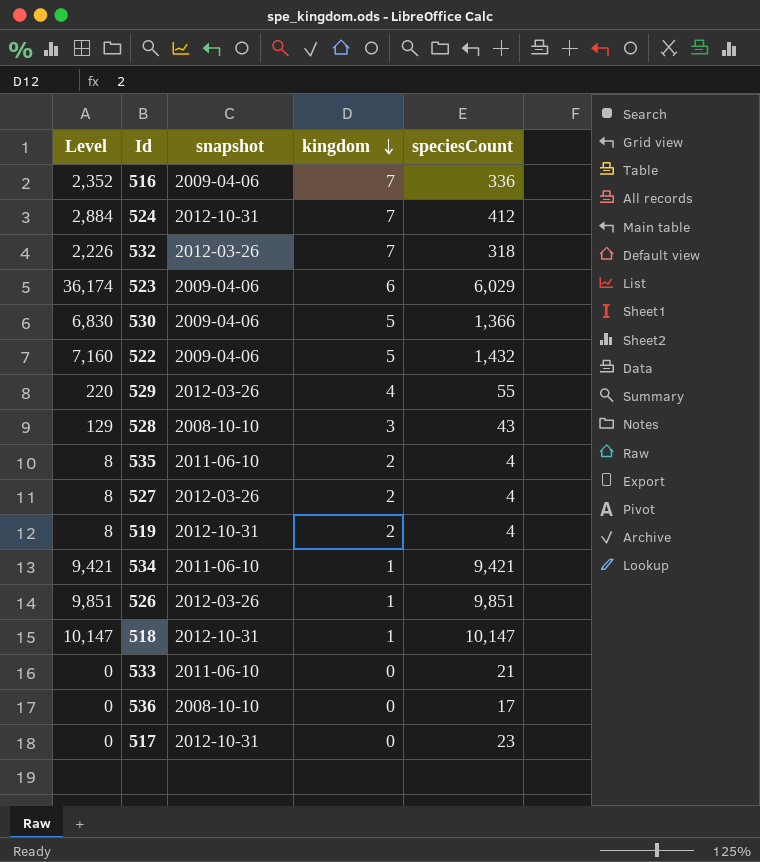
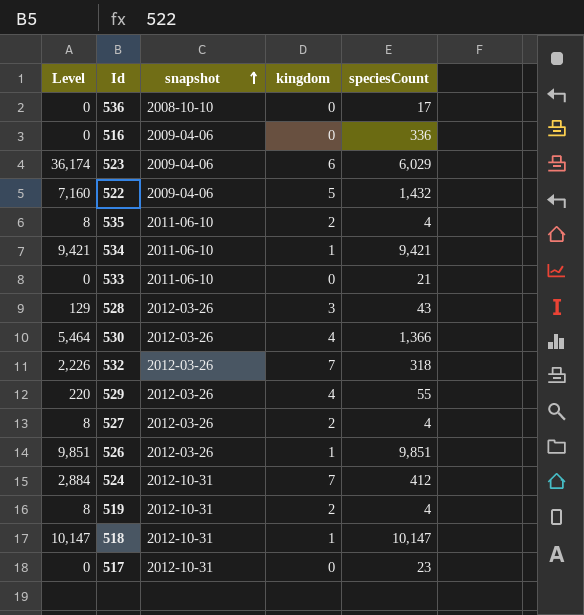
row order: kingdom descending -> snapshot ascending
516 | Level: 2,352 -> 0
516 | kingdom: 7 -> 0
528 | snapshot: 2008-10-10 -> 2012-03-26
530 | Level: 6,830 -> 5,464
530 | snapshot: 2009-04-06 -> 2012-03-26
530 | kingdom: 5 -> 4

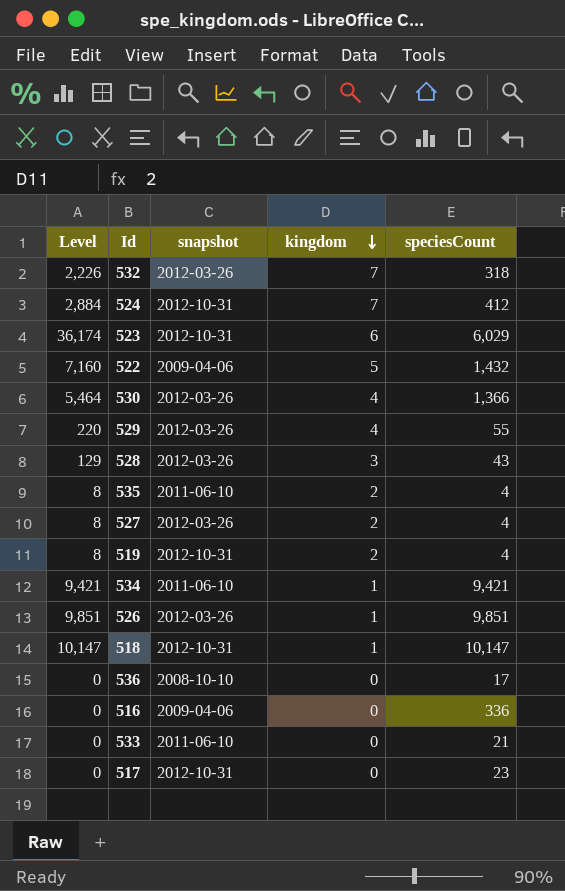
row order: snapshot ascending -> kingdom descending
523 | snapshot: 2009-04-06 -> 2012-10-31

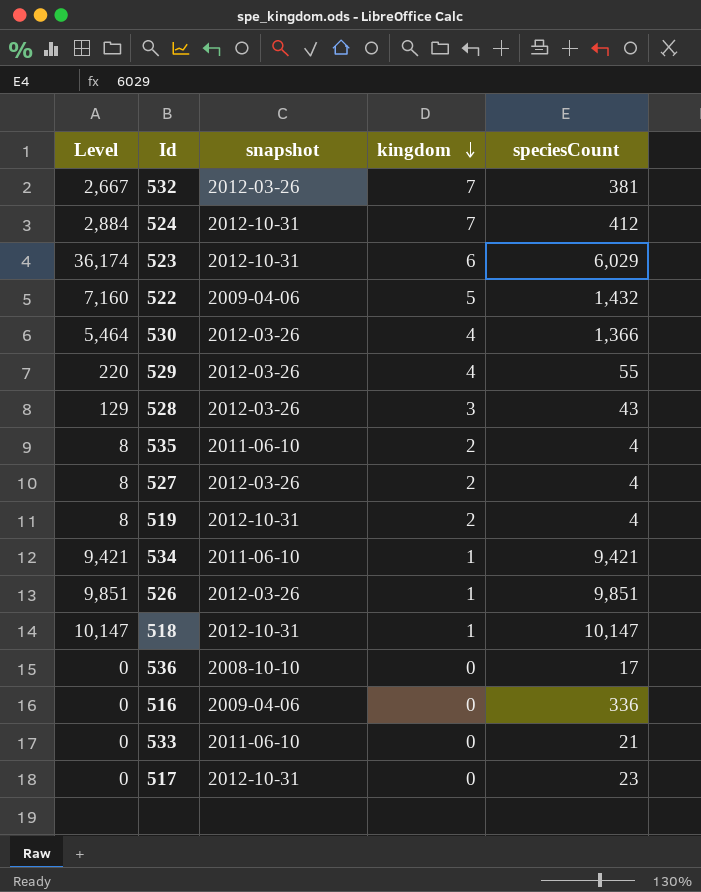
532 | Level: 2,226 -> 2,667
532 | speciesCount: 318 -> 381

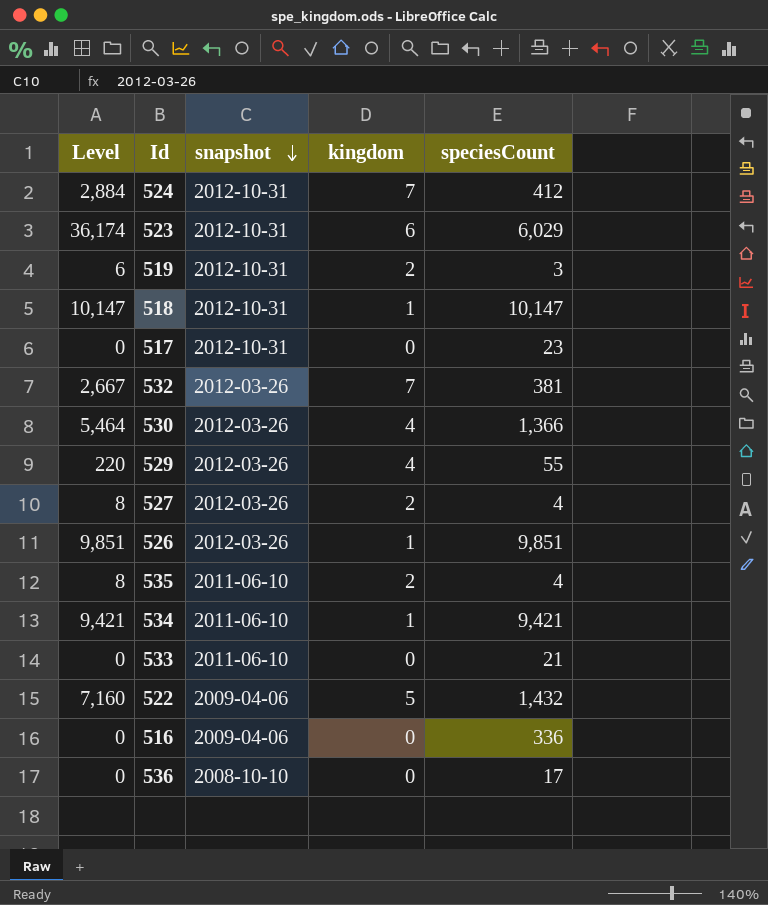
row order: kingdom descending -> snapshot descending
row 528: 129 | 2012-03-26 | 3 | 43 -> none
519 | Level: 8 -> 6
519 | speciesCount: 4 -> 3

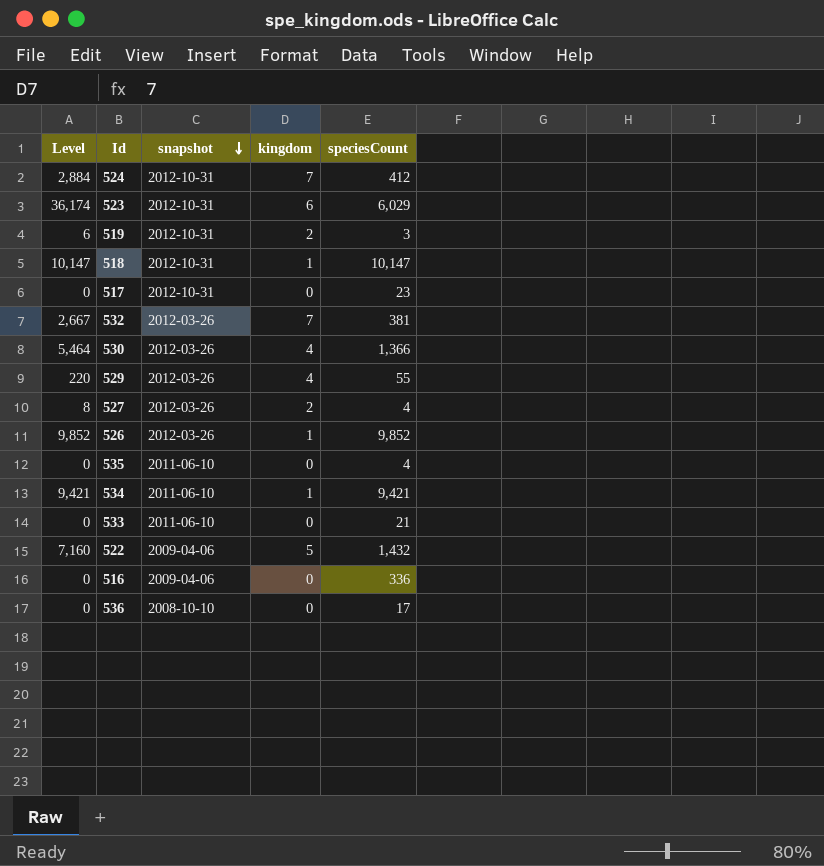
526 | Level: 9,851 -> 9,852
526 | speciesCount: 9,851 -> 9,852
535 | Level: 8 -> 0
535 | kingdom: 2 -> 0

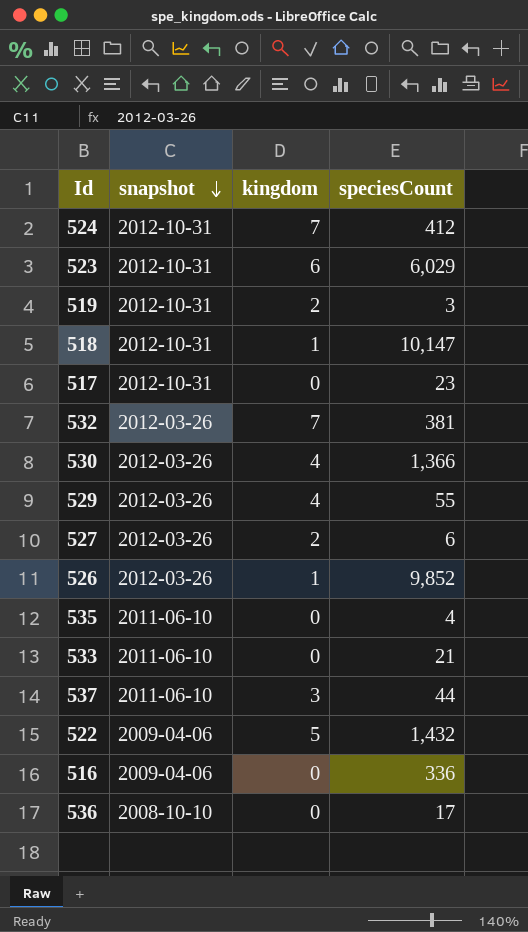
column Level | formula: [kingdom] * [speciesCount] -> none
row 534: 9,421 | 2011-06-10 | 1 | 9,421 -> none
527 | speciesCount: 4 -> 6
row 537: none -> 2011-06-10 | 3 | 44

